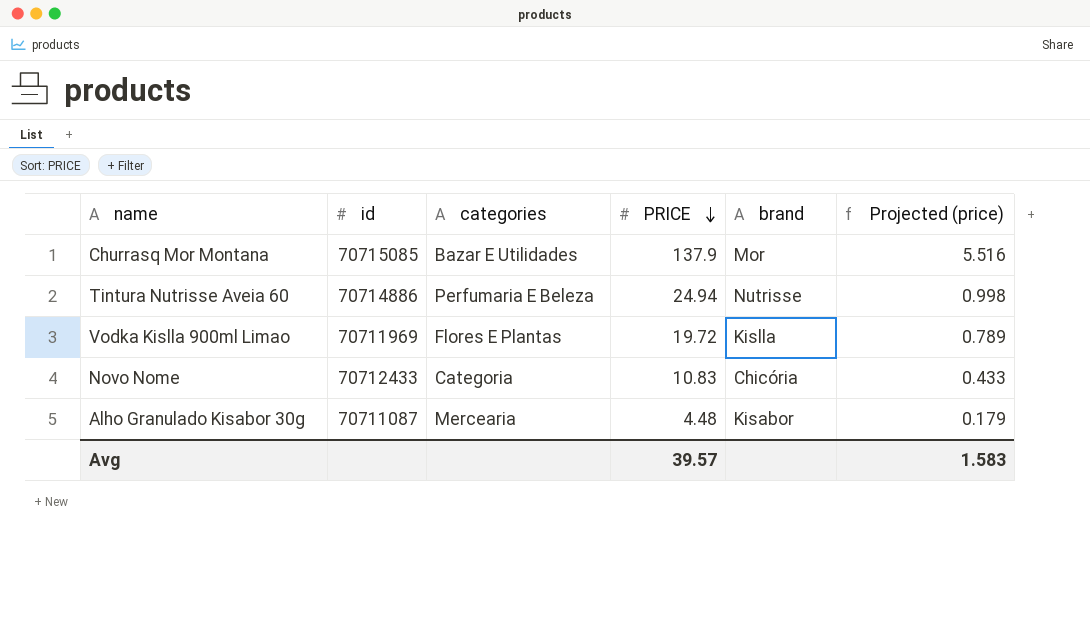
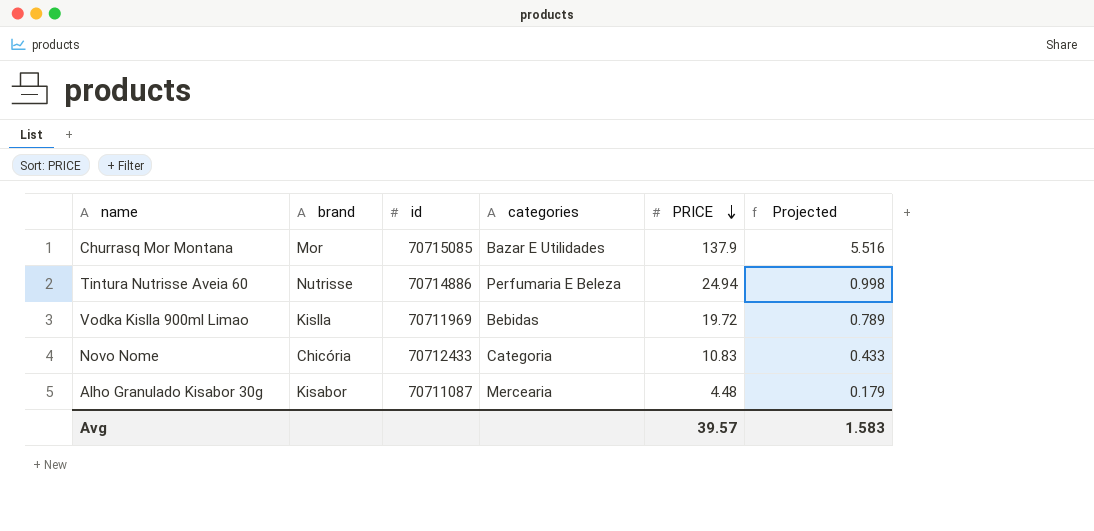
column brand | position: 5 -> 2
column name: Projected (price) -> Projected
Vodka Kislla 900ml Limao | categories: Flores E Plantas -> Bebidas

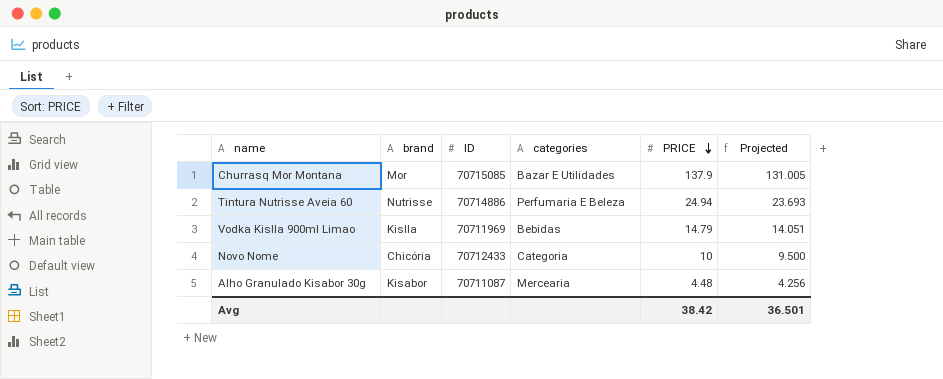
column name: id -> ID
column Projected | formula: [PRICE] * 0.04 -> [PRICE] * 0.95
Vodka Kislla 900ml Limao | PRICE: 19.72 -> 14.79
Novo Nome | PRICE: 10.83 -> 10
Avg | PRICE: 39.57 -> 38.42
Avg | Projected: 1.583 -> 36.501

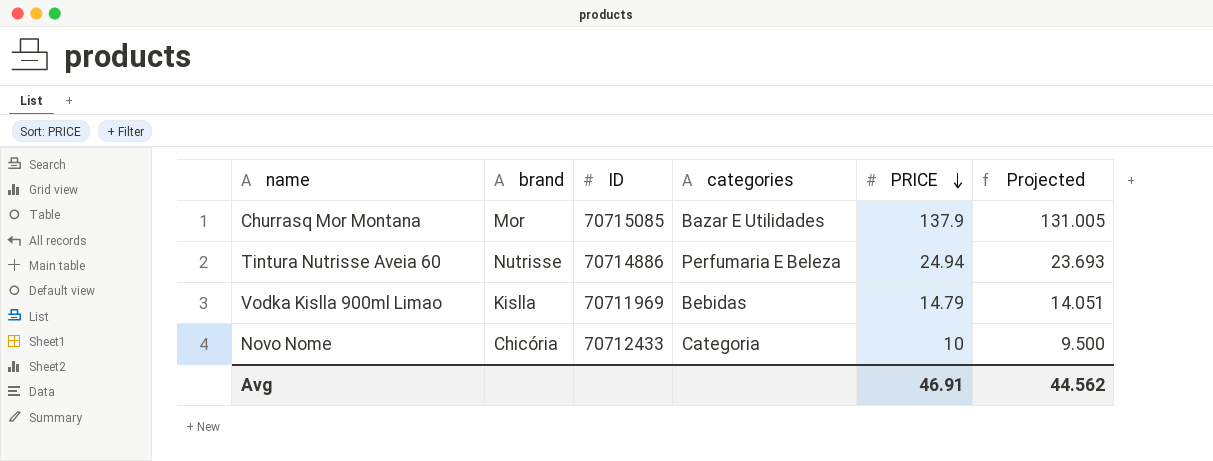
row Alho Granulado Kisabor 30g: Kisabor | 70711087 | Mercearia | 4.48 | 4.256 -> none
Avg | PRICE: 38.42 -> 46.91
Avg | Projected: 36.501 -> 44.562

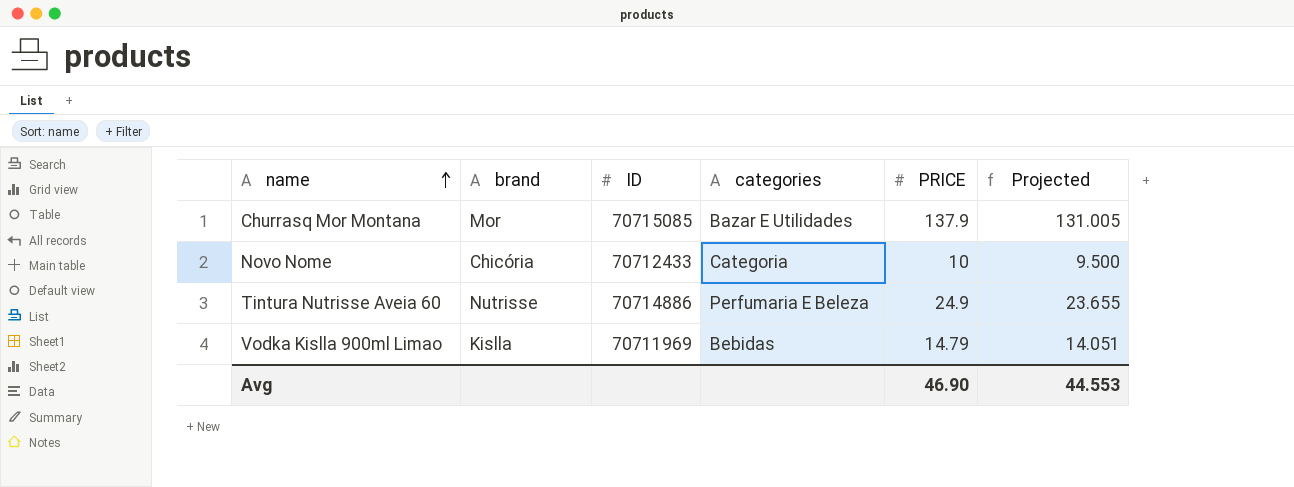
row order: PRICE descending -> name ascending
Tintura Nutrisse Aveia 60 | PRICE: 24.94 -> 24.9
Tintura Nutrisse Aveia 60 | Projected: 23.693 -> 23.655
Avg | PRICE: 46.91 -> 46.90
Avg | Projected: 44.562 -> 44.553

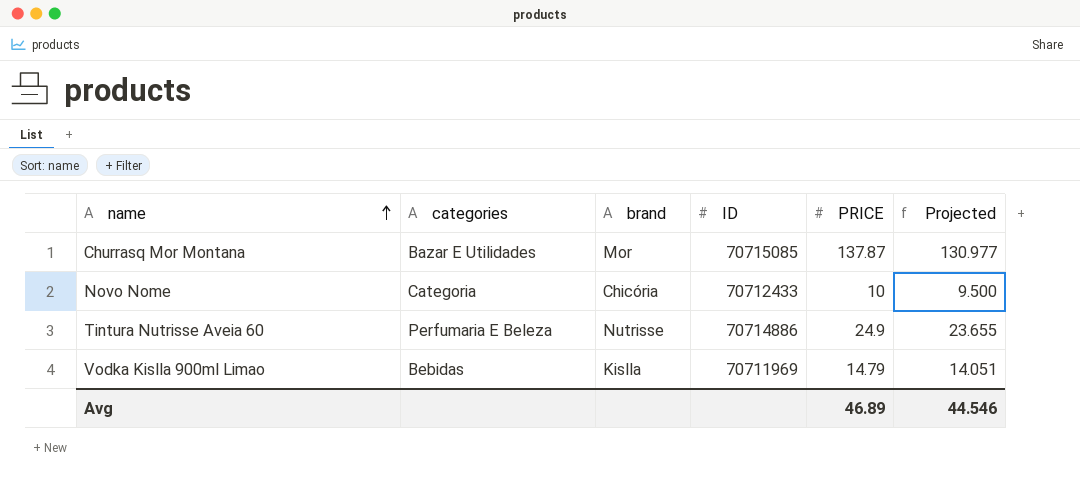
column categories | position: 4 -> 2
Churrasq Mor Montana | PRICE: 137.9 -> 137.87
Churrasq Mor Montana | Projected: 131.005 -> 130.977
Avg | PRICE: 46.90 -> 46.89
Avg | Projected: 44.553 -> 44.546

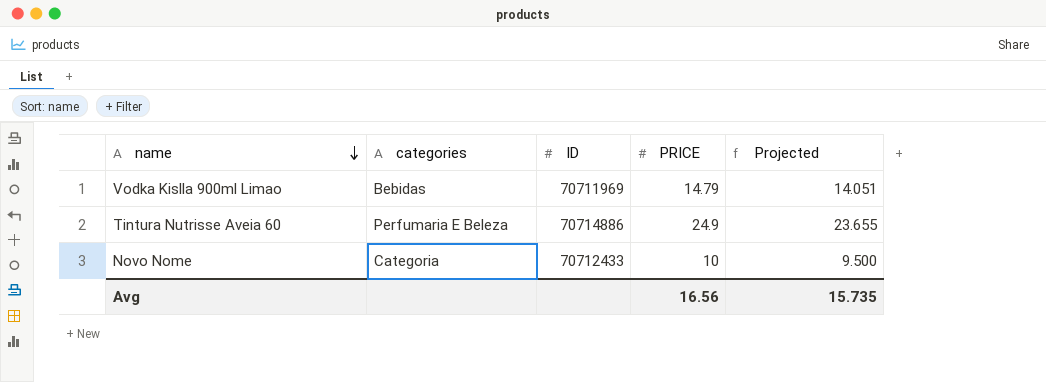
row order: name ascending -> name descending
column brand | position: 3 -> none
row Churrasq Mor Montana: Bazar E Utilidades | Mor | 70715085 | 137.87 | 130.977 -> none
Avg | PRICE: 46.89 -> 16.56
Avg | Projected: 44.546 -> 15.735

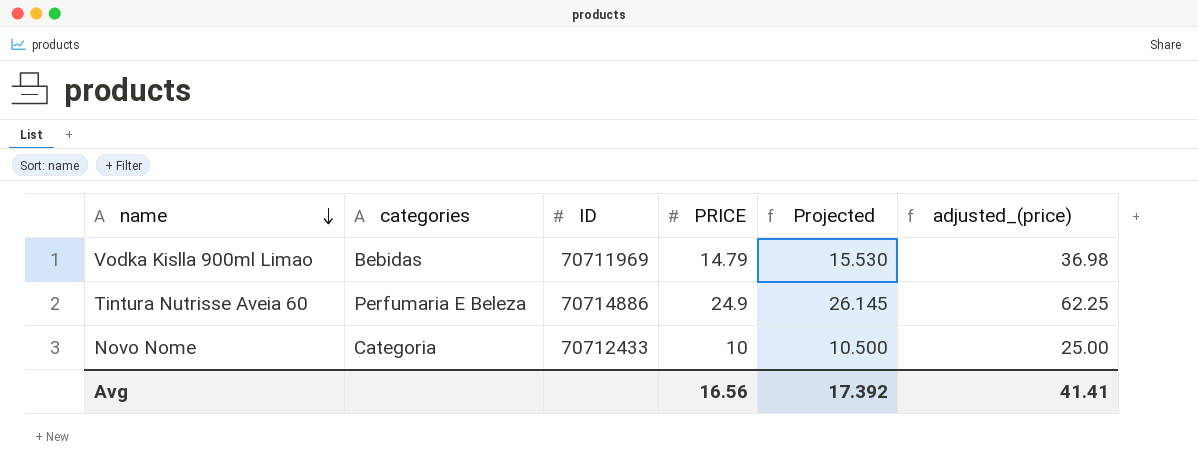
column Projected | formula: [PRICE] * 0.95 -> [PRICE] * 1.05
column adjusted_(price) | formula: none -> [PRICE] * 2.5
Avg | Projected: 15.735 -> 17.392

